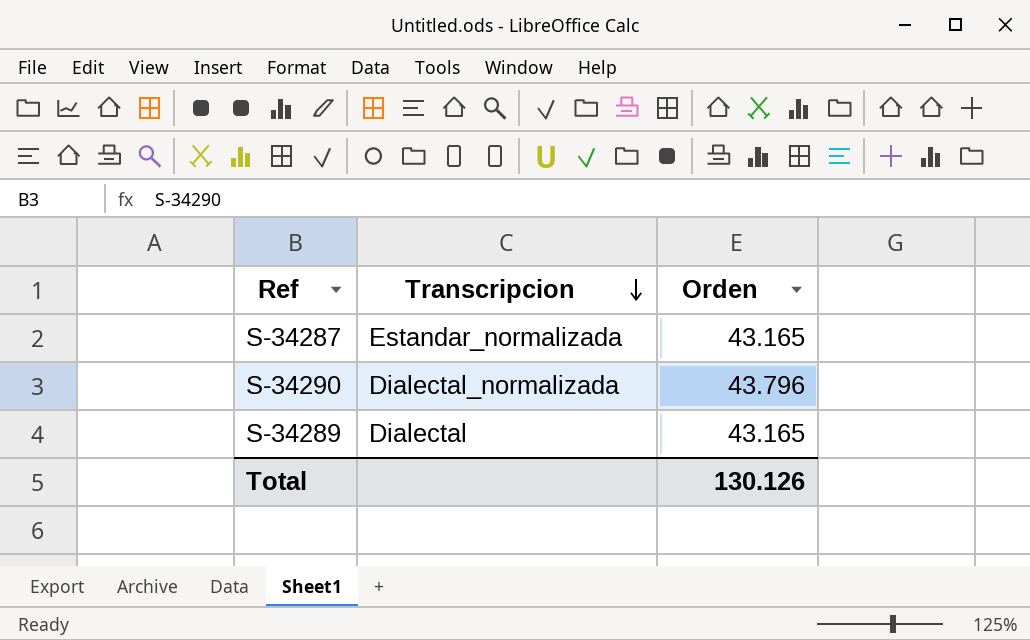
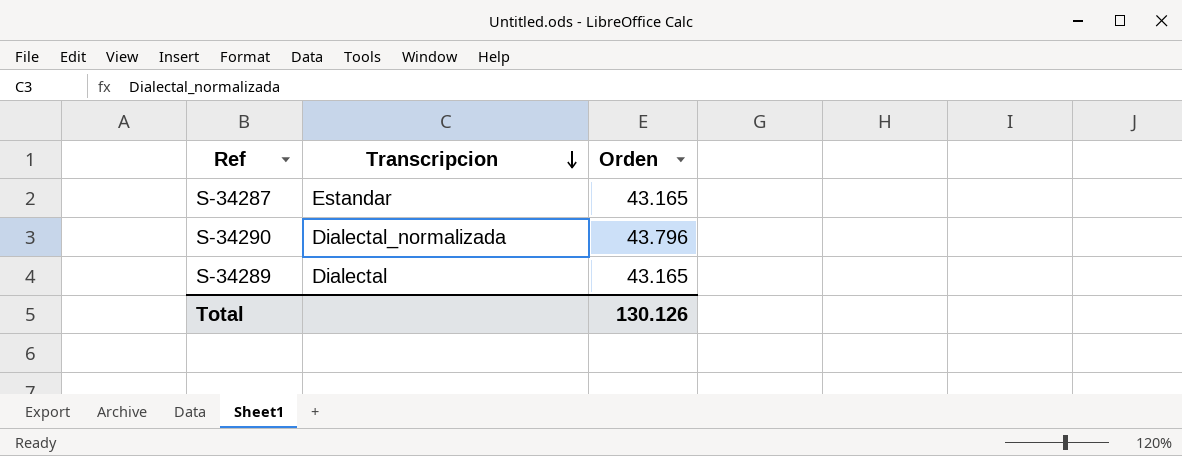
S-34287 | Transcripcion: Estandar_normalizada -> Estandar

